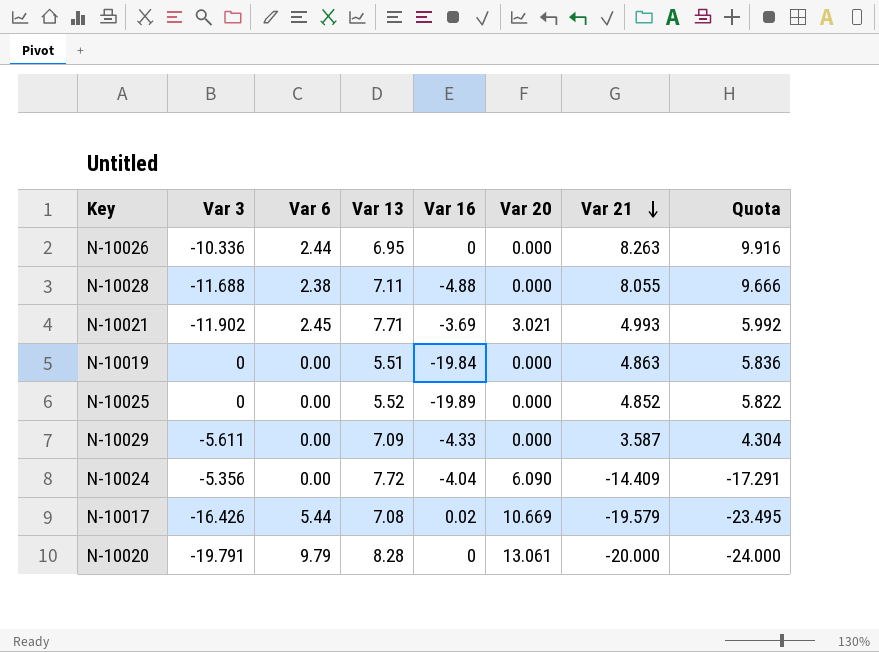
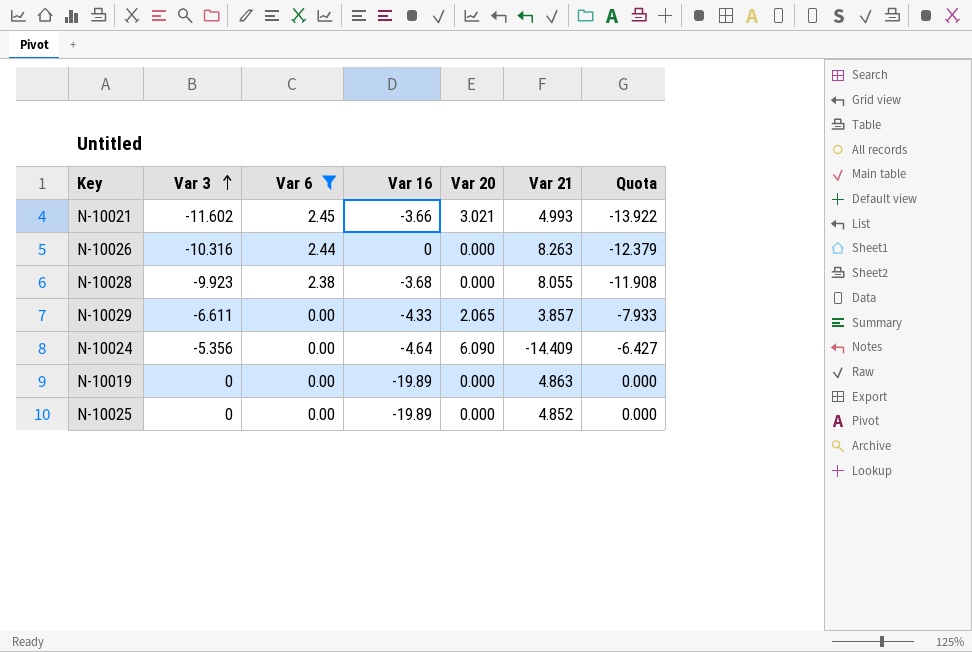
filter: none -> Var 6 <= 2.45
row order: Var 21 descending -> Var 3 ascending
column Var 13 | position: 4 -> none
column Quota | formula: [Var 21] * 1.2 -> [Var 3] * 1.2
N-10021 | Var 3: -11.902 -> -11.602
N-10021 | Var 16: -3.69 -> -3.66
N-10026 | Var 3: -10.336 -> -10.316
N-10028 | Var 3: -11.688 -> -9.923
N-10028 | Var 16: -4.88 -> -3.68
N-10029 | Var 3: -5.611 -> -6.611
N-10029 | Var 20: 0.000 -> 2.065
N-10029 | Var 21: 3.587 -> 3.857
N-10024 | Var 16: -4.04 -> -4.64
N-10019 | Var 16: -19.84 -> -19.89

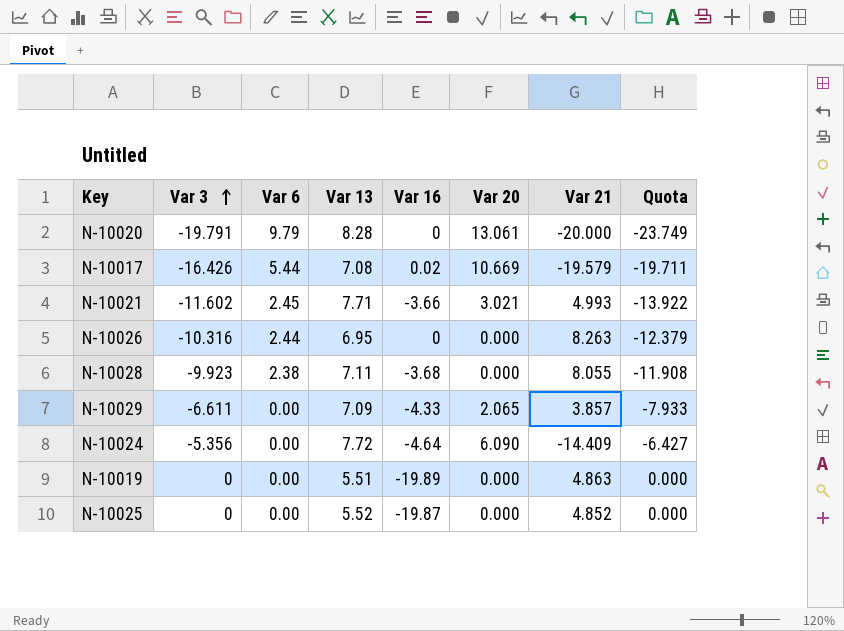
filter: Var 6 <= 2.45 -> none
column Var 13 | position: none -> 4
N-10025 | Var 16: -19.89 -> -19.87

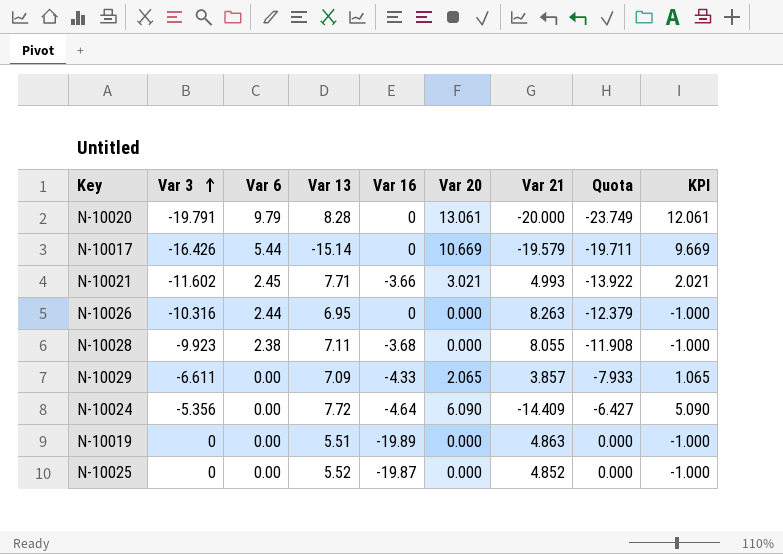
column KPI | formula: none -> [Var 20] - 1
N-10017 | Var 13: 7.08 -> -15.14
N-10017 | Var 16: 0.02 -> 0

